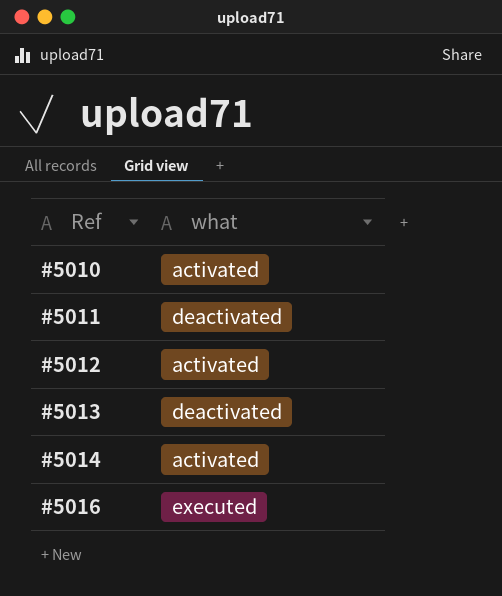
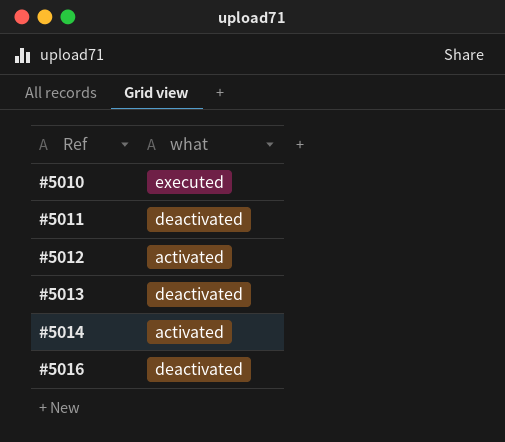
#5010 | what: activated -> executed
#5016 | what: executed -> deactivated

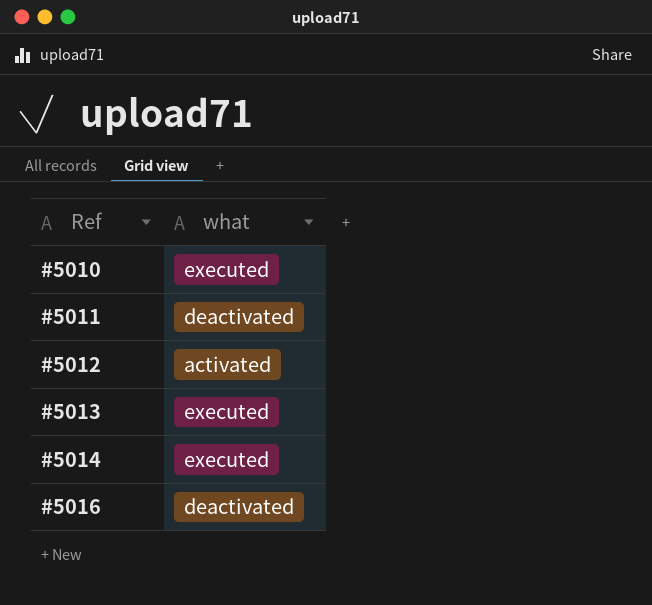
#5013 | what: deactivated -> executed
#5014 | what: activated -> executed

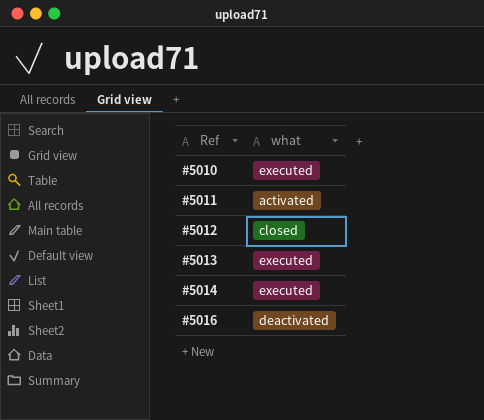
#5011 | what: deactivated -> activated
#5012 | what: activated -> closed

